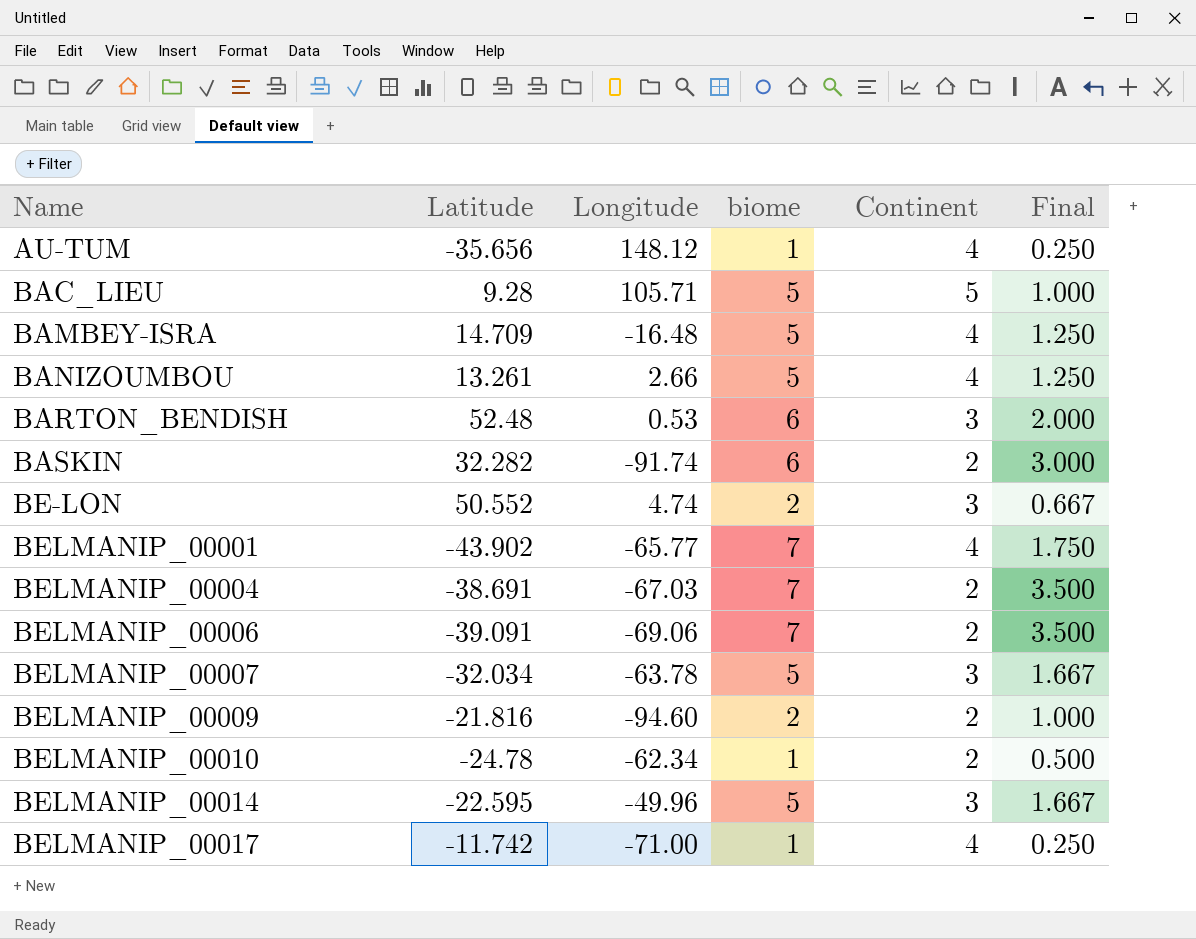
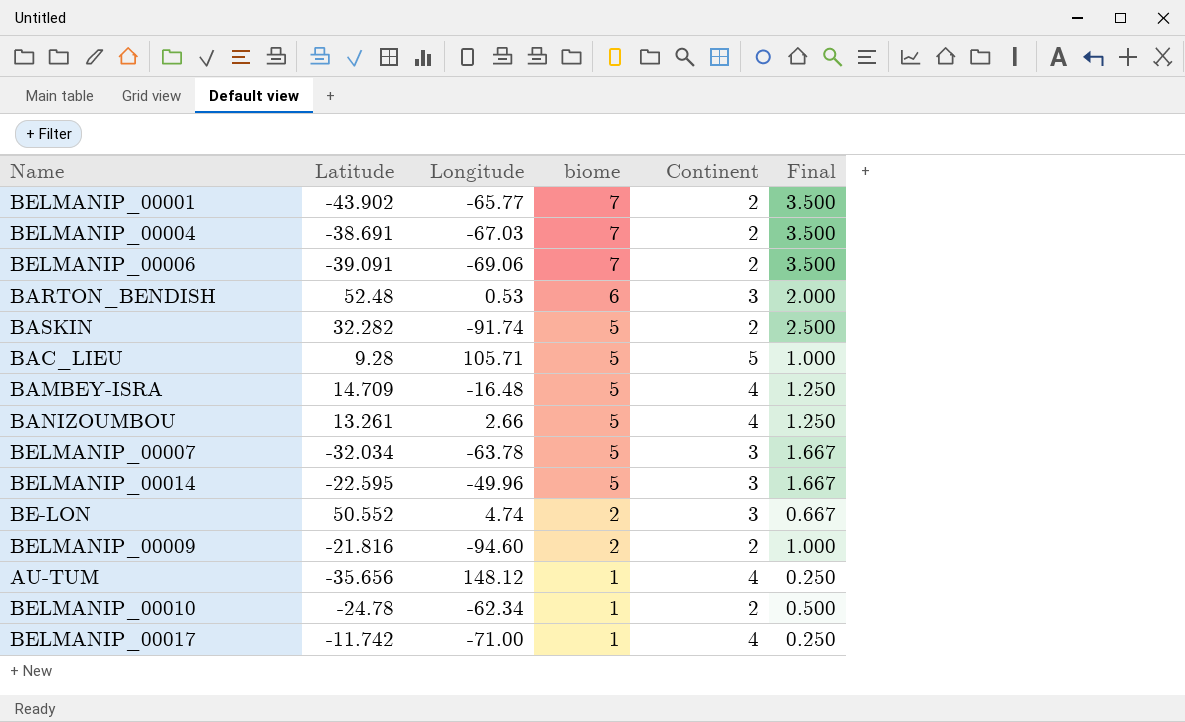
row order: Name ascending -> biome descending
BELMANIP_00001 | Continent: 4 -> 2
BELMANIP_00001 | Final: 1.750 -> 3.500
BASKIN | biome: 6 -> 5
BASKIN | Final: 3.000 -> 2.500

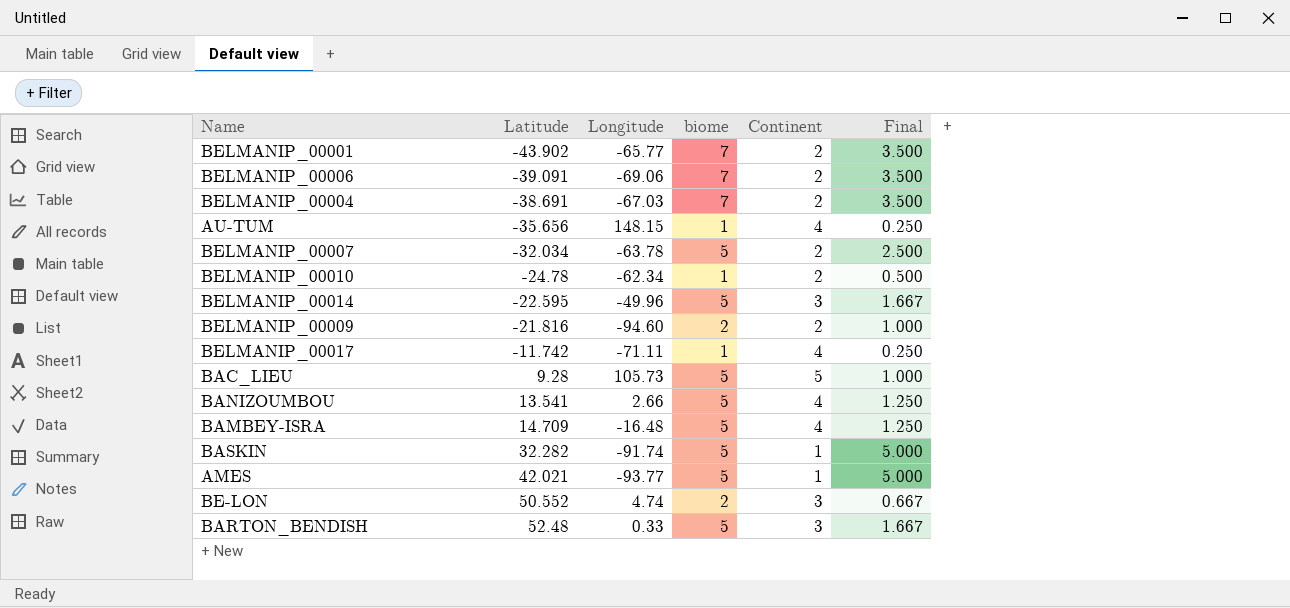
row order: biome descending -> Latitude ascending
AU-TUM | Longitude: 148.12 -> 148.15
BELMANIP_00007 | Continent: 3 -> 2
BELMANIP_00007 | Final: 1.667 -> 2.500
BELMANIP_00017 | Longitude: -71.00 -> -71.11
BAC_LIEU | Longitude: 105.71 -> 105.73
BANIZOUMBOU | Latitude: 13.261 -> 13.541
BASKIN | Continent: 2 -> 1
BASKIN | Final: 2.500 -> 5.000
row AMES: none -> 42.021 | -93.77 | 5 | 1 | 5.000
BARTON_BENDISH | Longitude: 0.53 -> 0.33
BARTON_BENDISH | biome: 6 -> 5
BARTON_BENDISH | Final: 2.000 -> 1.667

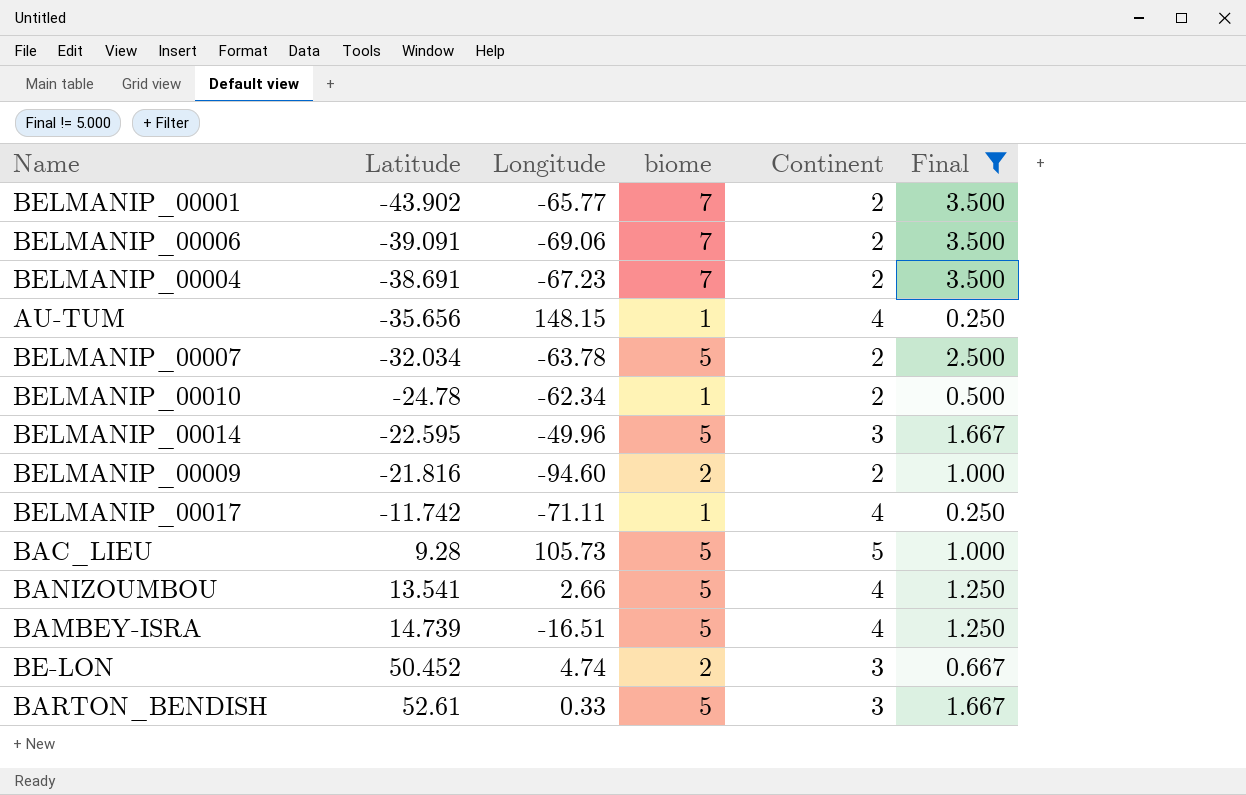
filter: none -> Final != 5.000
BELMANIP_00004 | Longitude: -67.03 -> -67.23
BAMBEY-ISRA | Latitude: 14.709 -> 14.739
BAMBEY-ISRA | Longitude: -16.48 -> -16.51
BE-LON | Latitude: 50.552 -> 50.452
BARTON_BENDISH | Latitude: 52.48 -> 52.61

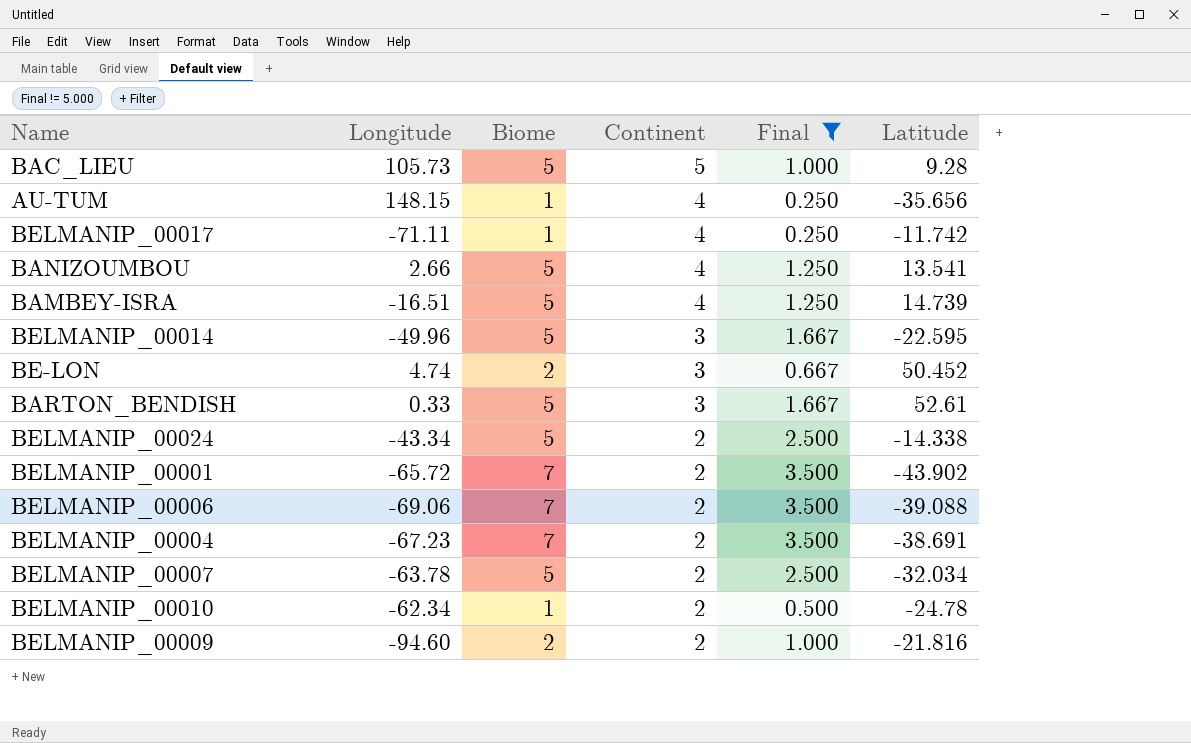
row order: Latitude ascending -> Continent descending
column name: biome -> Biome
column Latitude | position: 2 -> 6
row BELMANIP_00024: none -> -43.34 | 5 | 2 | 2.500 | -14.338
BELMANIP_00001 | Longitude: -65.77 -> -65.72
BELMANIP_00006 | Latitude: -39.091 -> -39.088

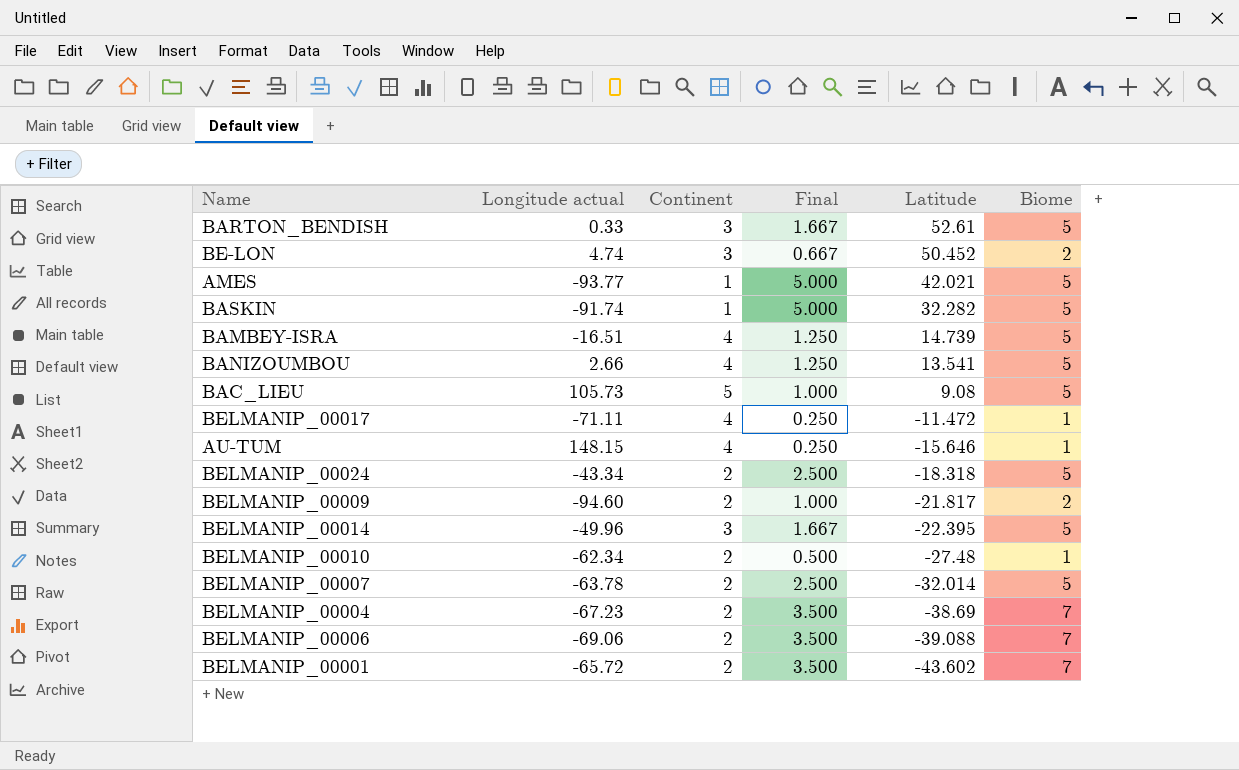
filter: Final != 5.000 -> none
row order: Continent descending -> Latitude descending
column name: Longitude -> Longitude actual
column Biome | position: 3 -> 6
BAC_LIEU | Latitude: 9.28 -> 9.08
BELMANIP_00017 | Latitude: -11.742 -> -11.472
AU-TUM | Latitude: -35.656 -> -15.646
BELMANIP_00024 | Latitude: -14.338 -> -18.318
BELMANIP_00009 | Latitude: -21.816 -> -21.817
BELMANIP_00014 | Latitude: -22.595 -> -22.395
BELMANIP_00010 | Latitude: -24.78 -> -27.48
BELMANIP_00007 | Latitude: -32.034 -> -32.014
BELMANIP_00004 | Latitude: -38.691 -> -38.69
BELMANIP_00001 | Latitude: -43.902 -> -43.602

